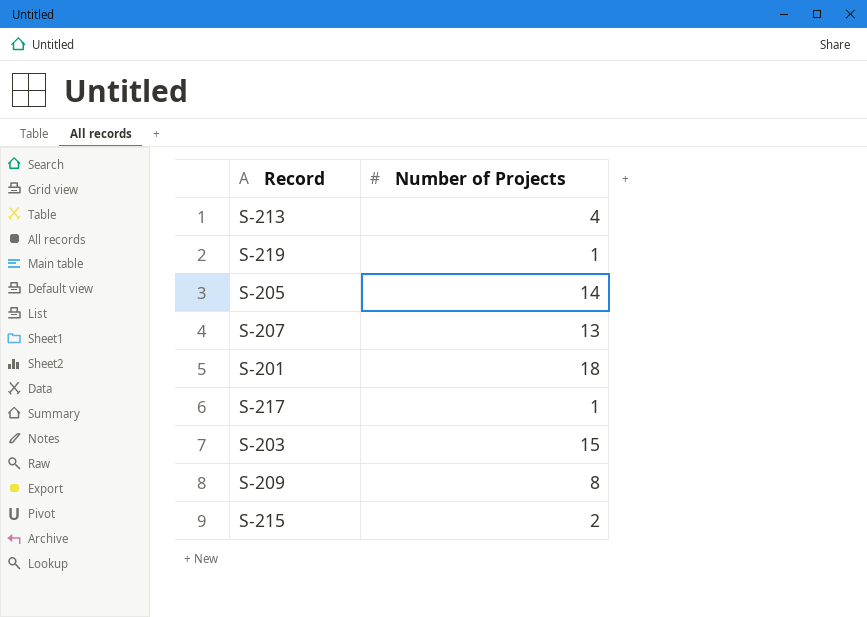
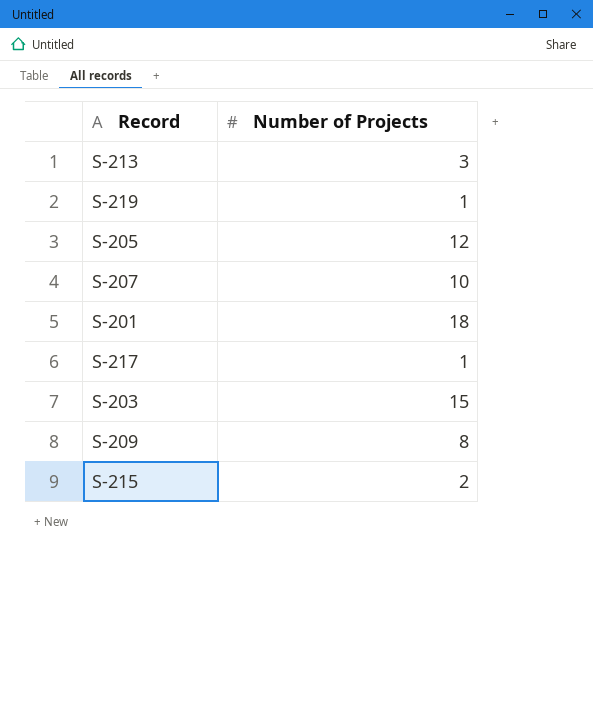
S-213 | Number of Projects: 4 -> 3
S-205 | Number of Projects: 14 -> 12
S-207 | Number of Projects: 13 -> 10

